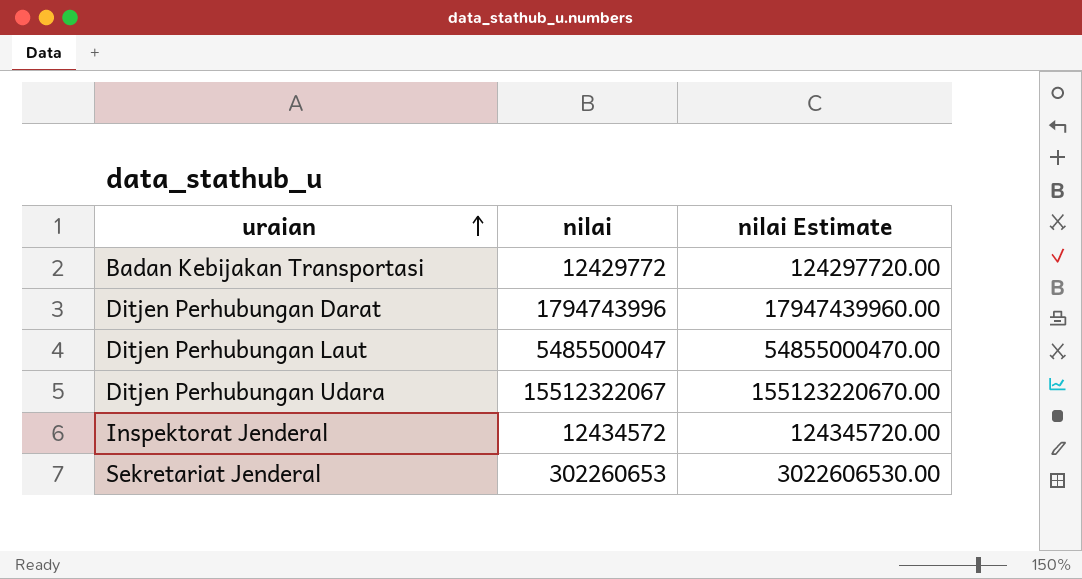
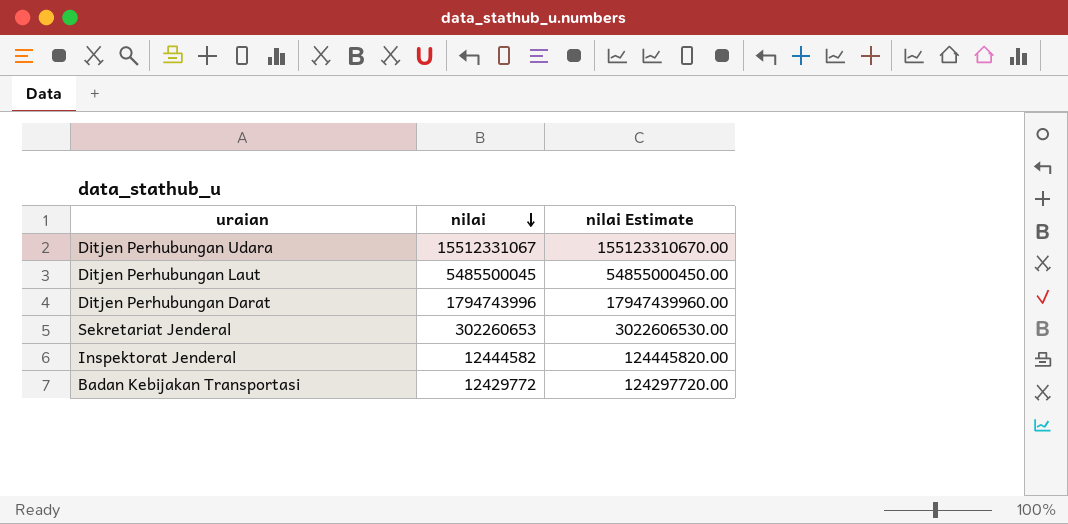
row order: uraian ascending -> nilai descending
Ditjen Perhubungan Udara | nilai: 15512322067 -> 15512331067
Ditjen Perhubungan Udara | nilai Estimate: 155123220670.00 -> 155123310670.00
Ditjen Perhubungan Laut | nilai: 5485500047 -> 5485500045
Ditjen Perhubungan Laut | nilai Estimate: 54855000470.00 -> 54855000450.00
Inspektorat Jenderal | nilai: 12434572 -> 12444582
Inspektorat Jenderal | nilai Estimate: 124345720.00 -> 124445820.00

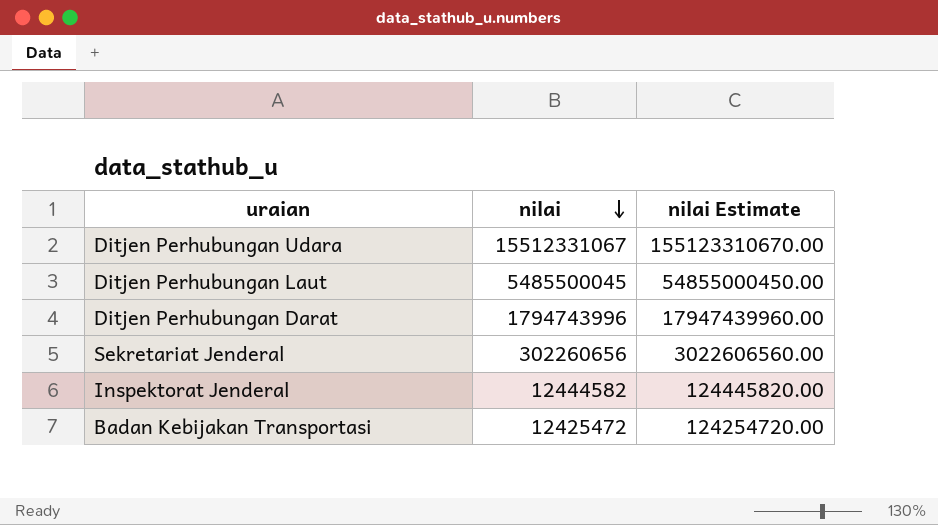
Sekretariat Jenderal | nilai: 302260653 -> 302260656
Sekretariat Jenderal | nilai Estimate: 3022606530.00 -> 3022606560.00
Badan Kebijakan Transportasi | nilai: 12429772 -> 12425472
Badan Kebijakan Transportasi | nilai Estimate: 124297720.00 -> 124254720.00

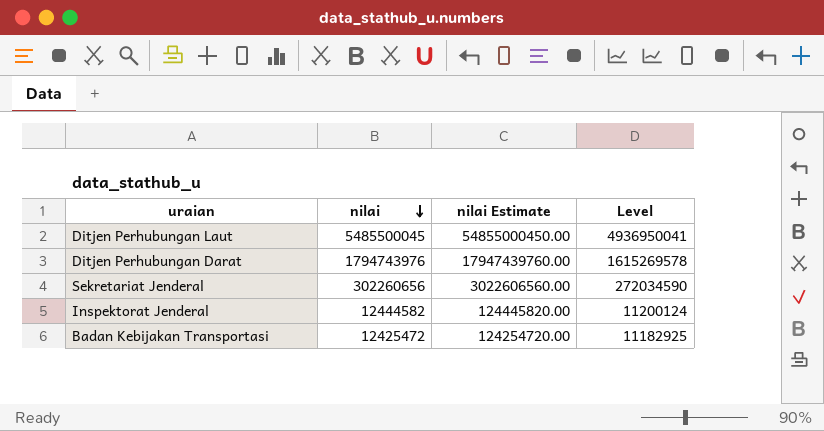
column Level | formula: none -> [nilai] * 0.9
row Ditjen Perhubungan Udara: 15512331067 | 155123310670.00 -> none
Ditjen Perhubungan Darat | nilai: 1794743996 -> 1794743976
Ditjen Perhubungan Darat | nilai Estimate: 17947439960.00 -> 17947439760.00

